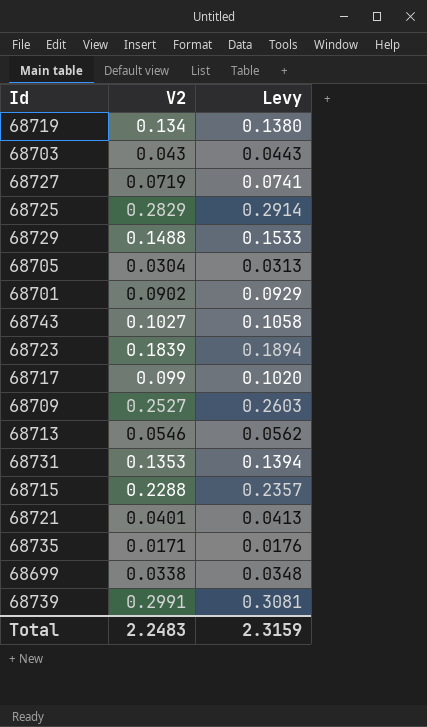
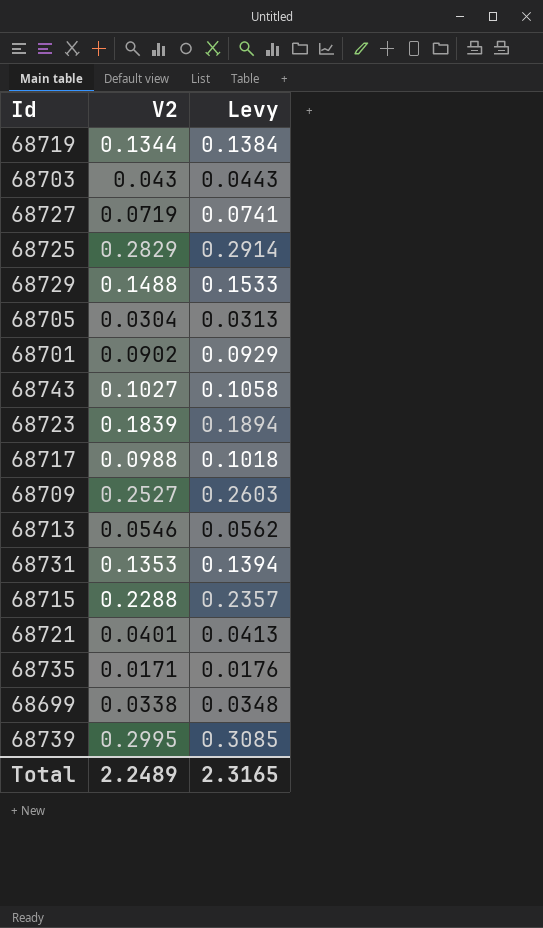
68719 | V2: 0.134 -> 0.1344
68719 | Levy: 0.1380 -> 0.1384
68717 | V2: 0.099 -> 0.0988
68717 | Levy: 0.1020 -> 0.1018
68739 | V2: 0.2991 -> 0.2995
68739 | Levy: 0.3081 -> 0.3085
Total | V2: 2.2483 -> 2.2489
Total | Levy: 2.3159 -> 2.3165

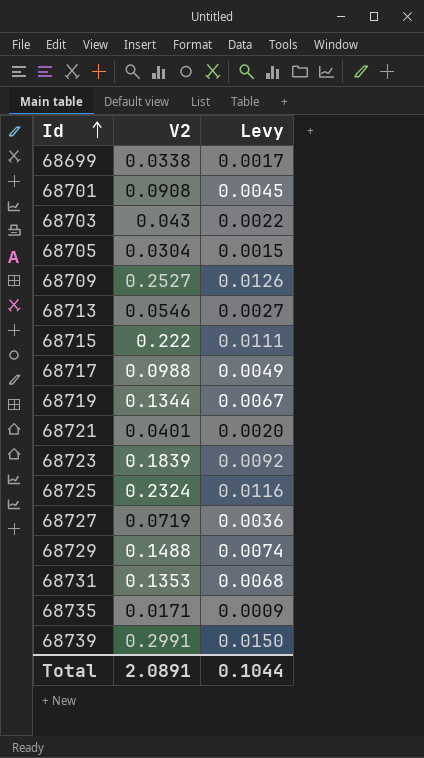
row order: none -> Id ascending
column Levy | formula: [V2] * 1.03 -> [V2] * 0.05
row 68743: 0.1027 | 0.1058 -> none
68701 | V2: 0.0902 -> 0.0908
68715 | V2: 0.2288 -> 0.222
68725 | V2: 0.2829 -> 0.2324
68739 | V2: 0.2995 -> 0.2991
Total | V2: 2.2489 -> 2.0891
Total | Levy: 2.3165 -> 0.1044

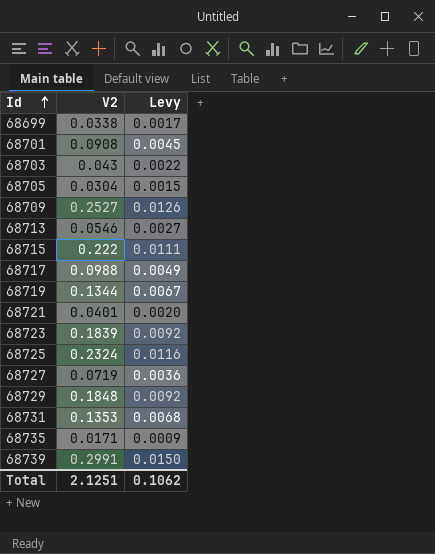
68729 | V2: 0.1488 -> 0.1848
68729 | Levy: 0.0074 -> 0.0092
Total | V2: 2.0891 -> 2.1251
Total | Levy: 0.1044 -> 0.1062

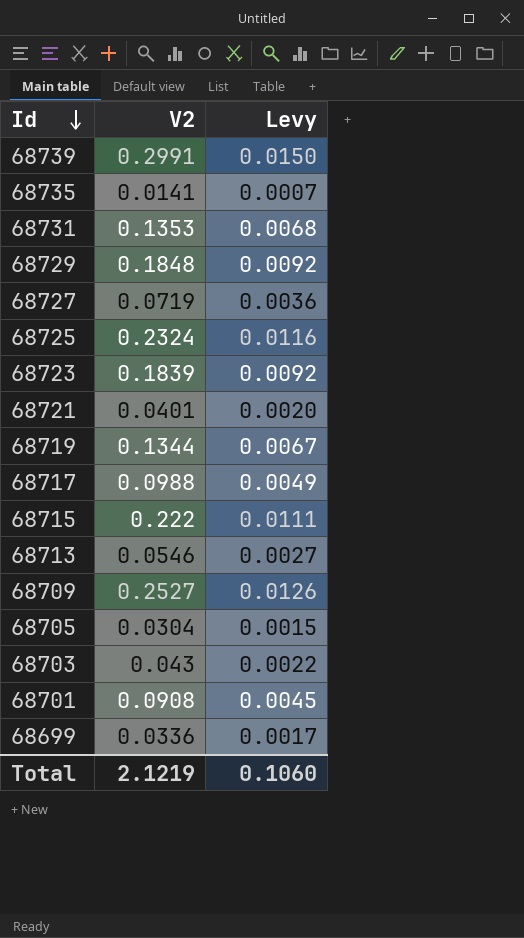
row order: Id ascending -> Id descending
68735 | V2: 0.0171 -> 0.0141
68735 | Levy: 0.0009 -> 0.0007
68699 | V2: 0.0338 -> 0.0336
Total | V2: 2.1251 -> 2.1219
Total | Levy: 0.1062 -> 0.1060

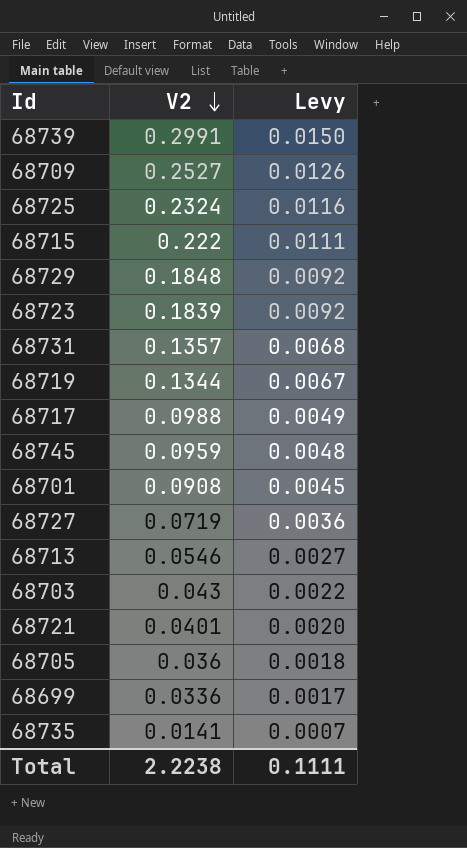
row order: Id descending -> V2 descending
68731 | V2: 0.1353 -> 0.1357
row 68745: none -> 0.0959 | 0.0048
68705 | V2: 0.0304 -> 0.036
68705 | Levy: 0.0015 -> 0.0018
Total | V2: 2.1219 -> 2.2238
Total | Levy: 0.1060 -> 0.1111

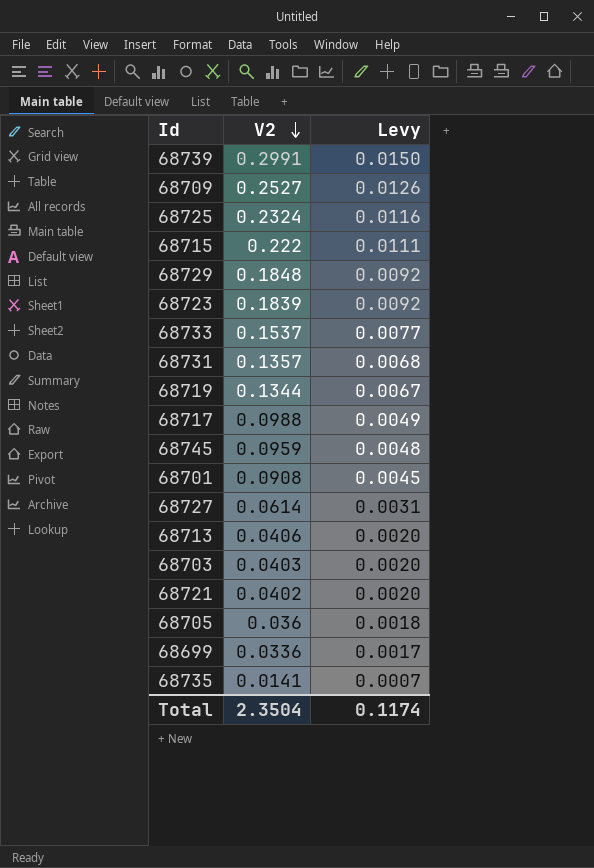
row 68733: none -> 0.1537 | 0.0077
68727 | V2: 0.0719 -> 0.0614
68727 | Levy: 0.0036 -> 0.0031
68713 | V2: 0.0546 -> 0.0406
68713 | Levy: 0.0027 -> 0.0020
68703 | V2: 0.043 -> 0.0403
68703 | Levy: 0.0022 -> 0.0020
68721 | V2: 0.0401 -> 0.0402
Total | V2: 2.2238 -> 2.3504
Total | Levy: 0.1111 -> 0.1174

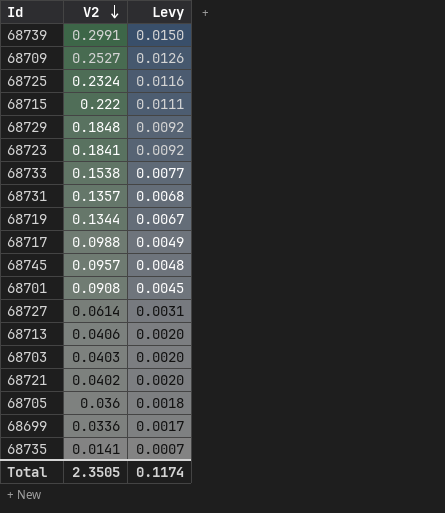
68723 | V2: 0.1839 -> 0.1841
68733 | V2: 0.1537 -> 0.1538
68745 | V2: 0.0959 -> 0.0957
Total | V2: 2.3504 -> 2.3505

